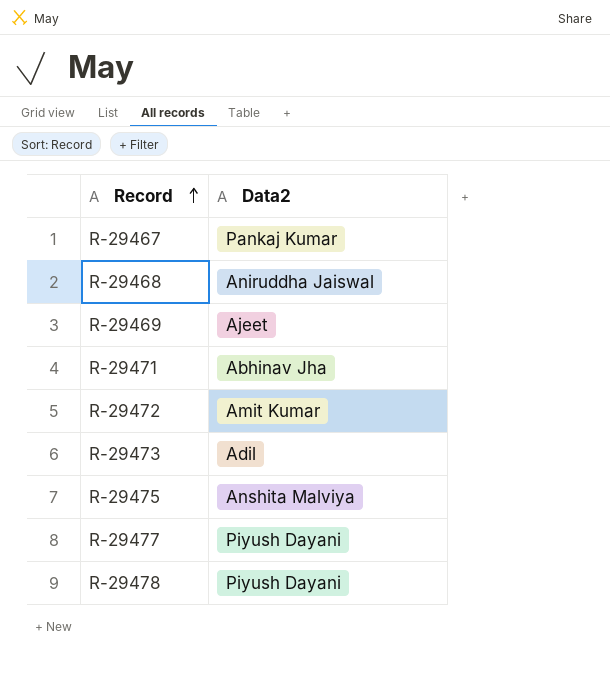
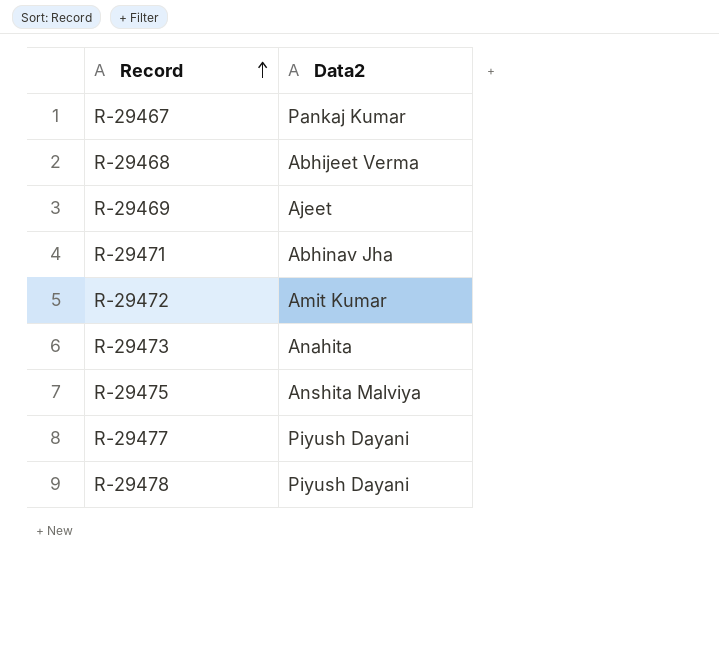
R-29468 | Data2: Aniruddha Jaiswal -> Abhijeet Verma
R-29473 | Data2: Adil -> Anahita

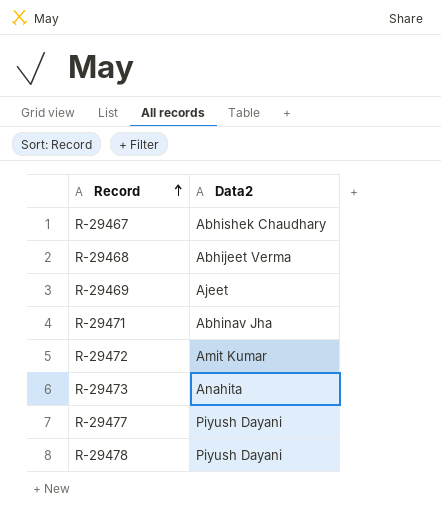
row R-29475: Anshita Malviya -> none
R-29467 | Data2: Pankaj Kumar -> Abhishek Chaudhary

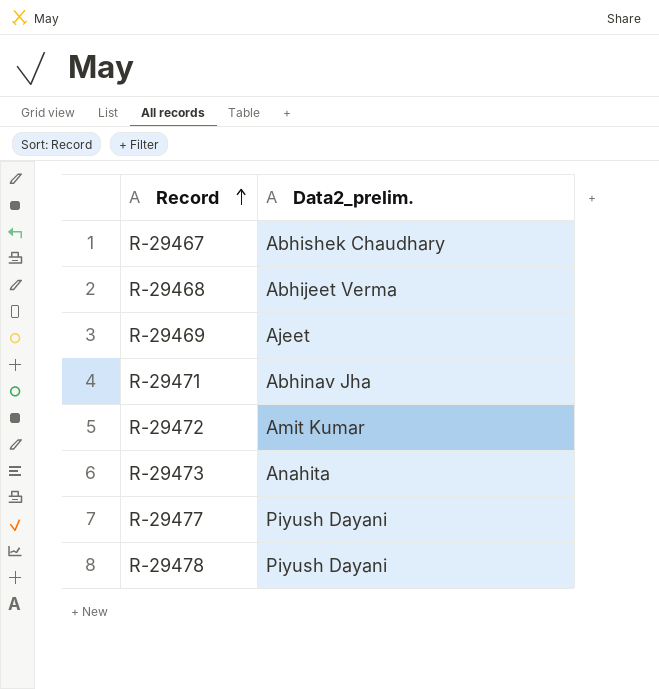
column name: Data2 -> Data2_prelim.

